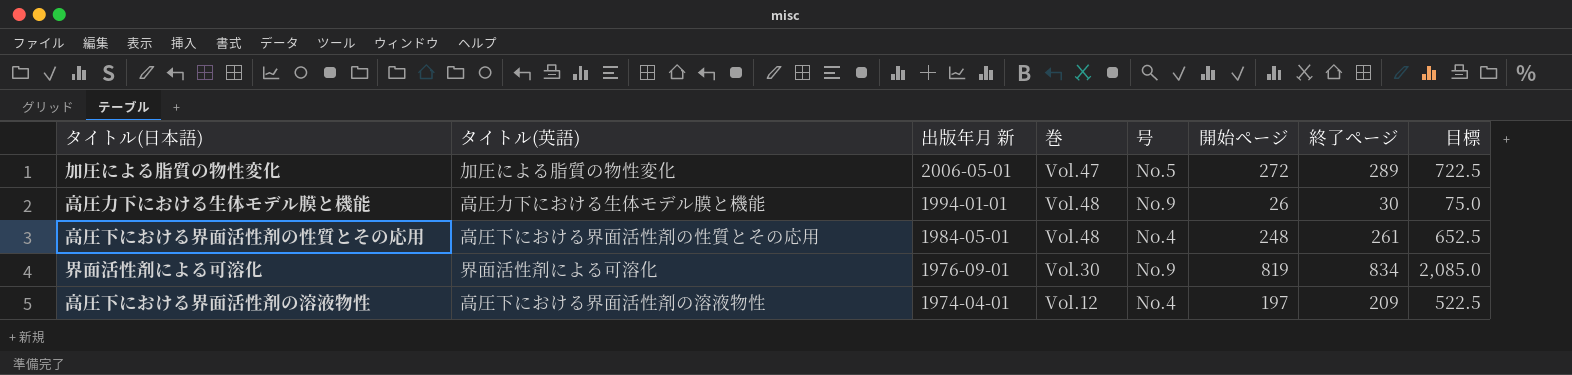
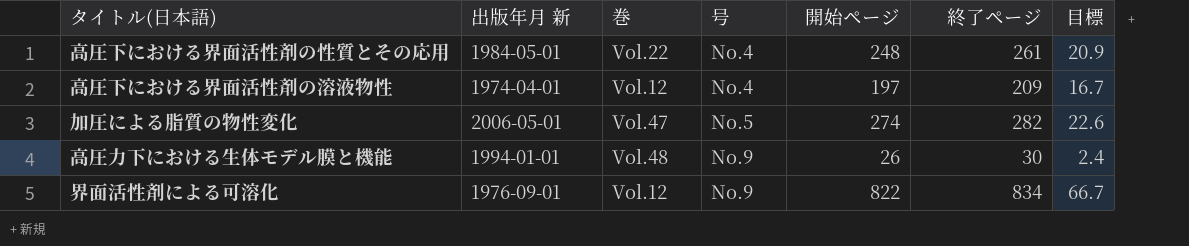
row order: 出版年月 新 descending -> 号 ascending
column タイトル(英語) | position: 2 -> none
column 目標 | formula: [終了ページ] * 2.5 -> [終了ページ] * 0.08
高圧下における界面活性剤の性質とその応用 | 巻: Vol.48 -> Vol.22
加圧による脂質の物性変化 | 開始ページ: 272 -> 274
加圧による脂質の物性変化 | 終了ページ: 289 -> 282
界面活性剤による可溶化 | 巻: Vol.30 -> Vol.12
界面活性剤による可溶化 | 開始ページ: 819 -> 822

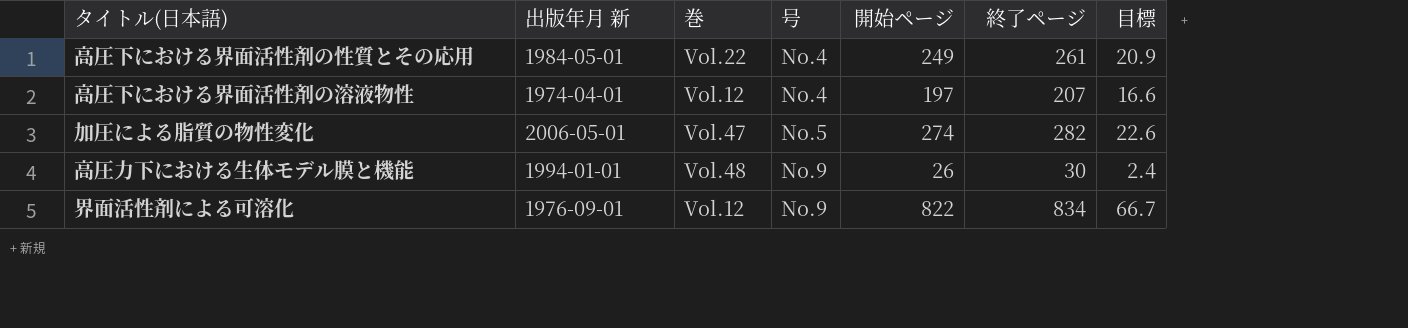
高圧下における界面活性剤の性質とその応用 | 開始ページ: 248 -> 249
高圧下における界面活性剤の溶液物性 | 終了ページ: 209 -> 207
高圧下における界面活性剤の溶液物性 | 目標: 16.7 -> 16.6

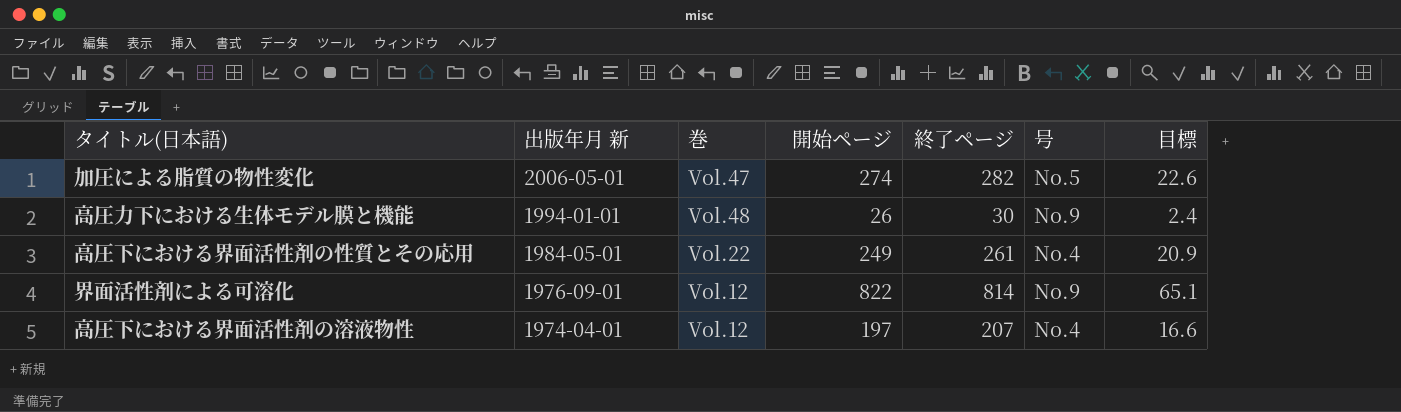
row order: 号 ascending -> 出版年月 新 descending
column 号 | position: 4 -> 6
界面活性剤による可溶化 | 終了ページ: 834 -> 814
界面活性剤による可溶化 | 目標: 66.7 -> 65.1

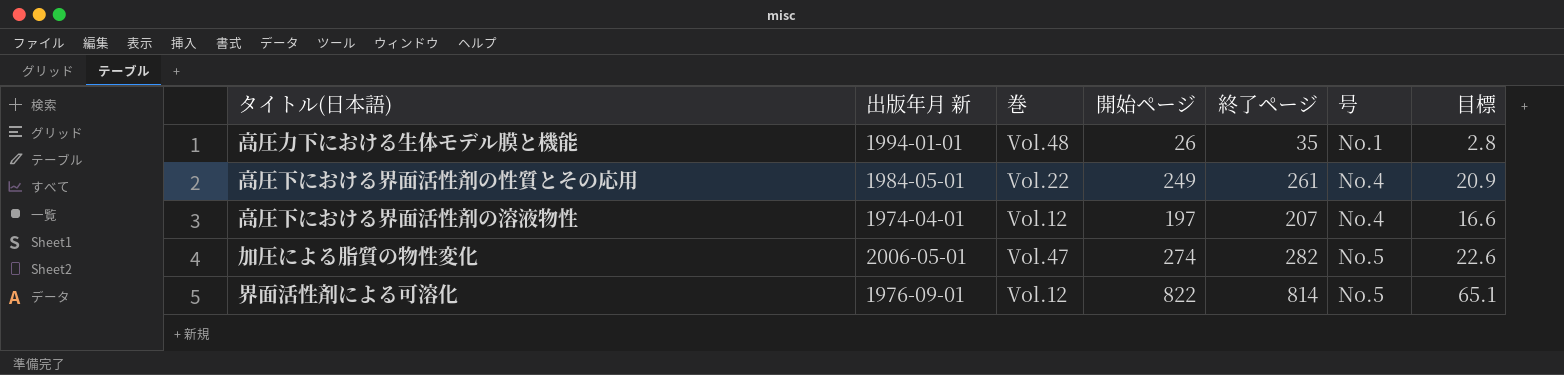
row order: 出版年月 新 descending -> 号 ascending
高圧力下における生体モデル膜と機能 | 終了ページ: 30 -> 35
高圧力下における生体モデル膜と機能 | 号: No.9 -> No.1
高圧力下における生体モデル膜と機能 | 目標: 2.4 -> 2.8
界面活性剤による可溶化 | 号: No.9 -> No.5

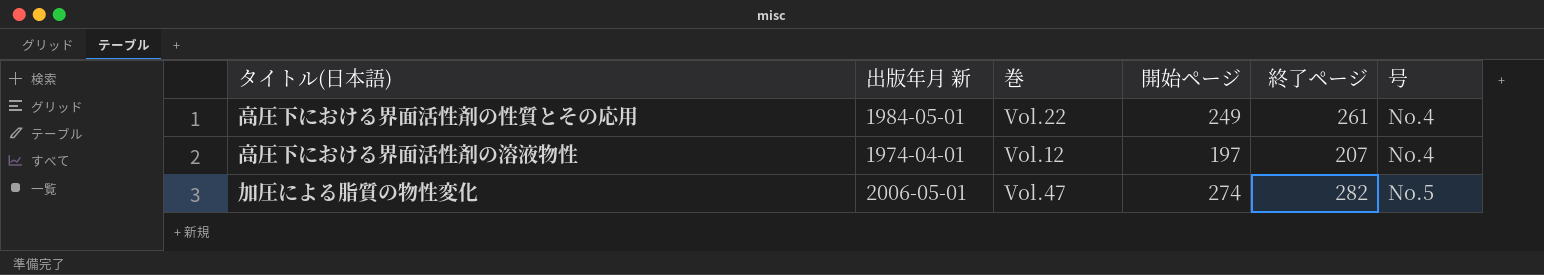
column 目標 | formula: [終了ページ] * 0.08 -> none
row 高圧力下における生体モデル膜と機能: 1994-01-01 | Vol.48 | 26 | 35 | No.1 | 2.8 -> none
row 界面活性剤による可溶化: 1976-09-01 | Vol.12 | 822 | 814 | No.5 | 65.1 -> none

